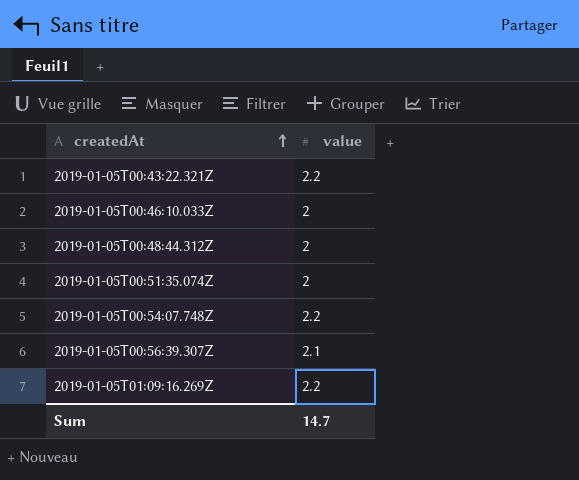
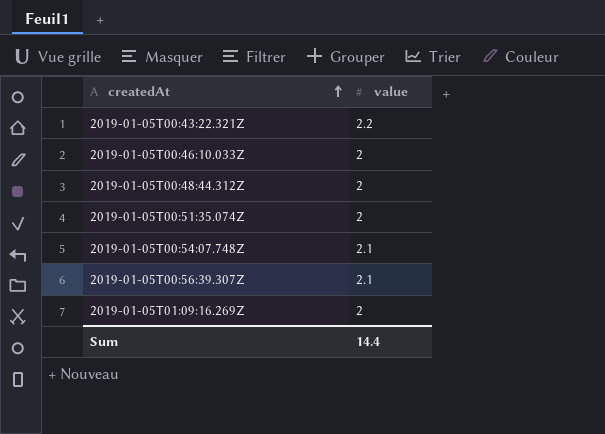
2019-01-05T00:54:07.748Z | value: 2.2 -> 2.1
2019-01-05T01:09:16.269Z | value: 2.2 -> 2
Sum | value: 14.7 -> 14.4

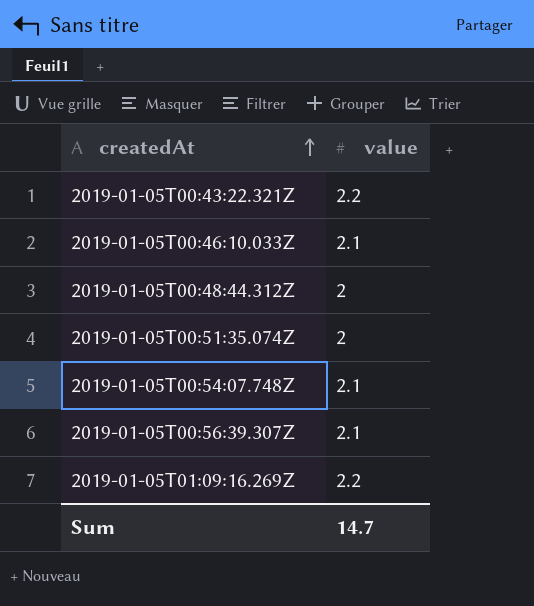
2019-01-05T00:46:10.033Z | value: 2 -> 2.1
2019-01-05T01:09:16.269Z | value: 2 -> 2.2
Sum | value: 14.4 -> 14.7

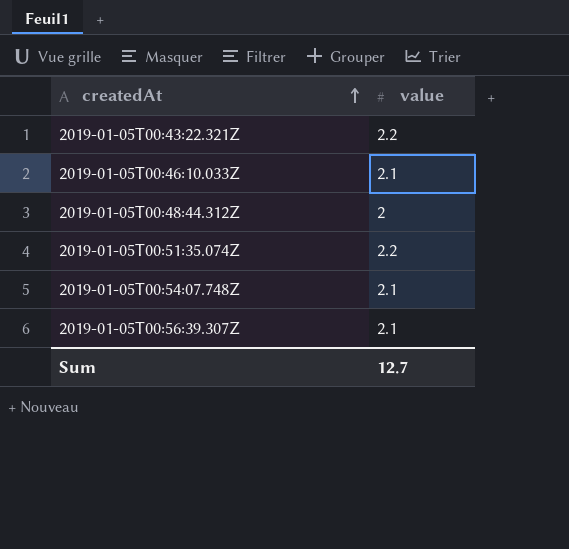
row 2019-01-05T01:09:16.269Z: 2.2 -> none
2019-01-05T00:51:35.074Z | value: 2 -> 2.2
Sum | value: 14.7 -> 12.7

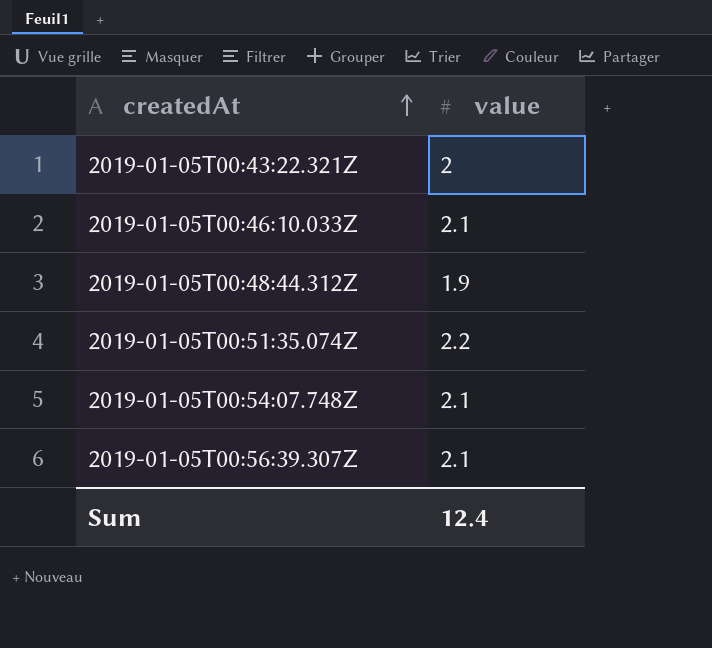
2019-01-05T00:43:22.321Z | value: 2.2 -> 2
2019-01-05T00:48:44.312Z | value: 2 -> 1.9
Sum | value: 12.7 -> 12.4

